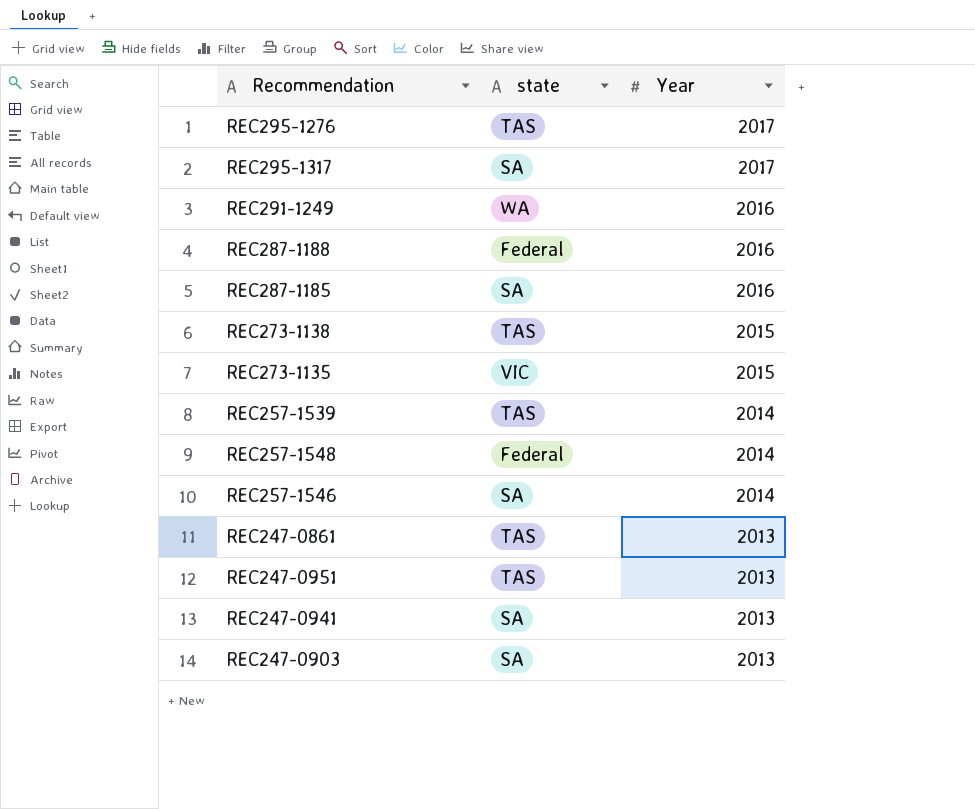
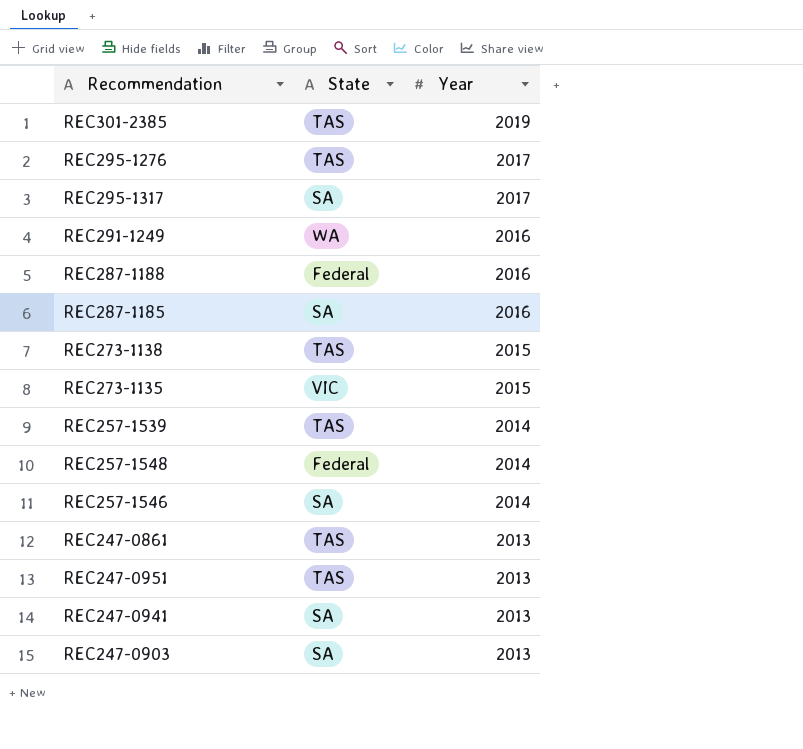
column name: state -> State
row REC301-2385: none -> TAS | 2019

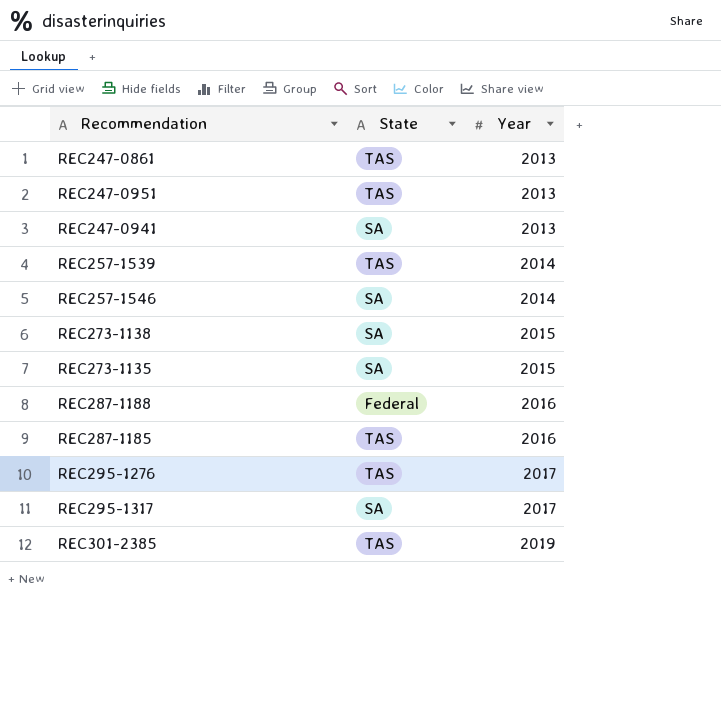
row order: Year descending -> Year ascending
row REC291-1249: WA | 2016 -> none
row REC257-1548: Federal | 2014 -> none
row REC247-0903: SA | 2013 -> none
REC273-1138 | State: TAS -> SA
REC273-1135 | State: VIC -> SA
REC287-1185 | State: SA -> TAS

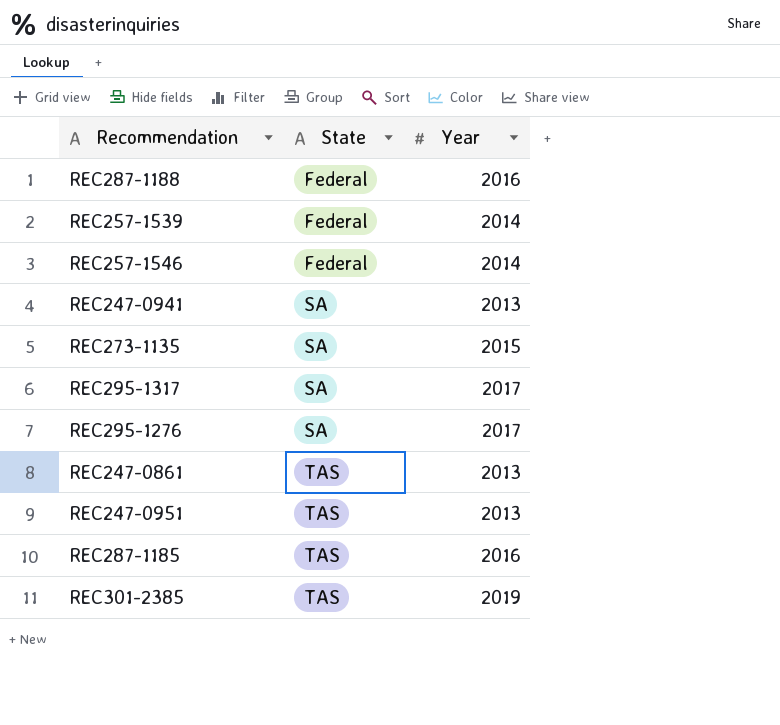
row order: Year ascending -> State ascending
row REC273-1138: SA | 2015 -> none
REC257-1539 | State: TAS -> Federal
REC257-1546 | State: SA -> Federal
REC295-1276 | State: TAS -> SA

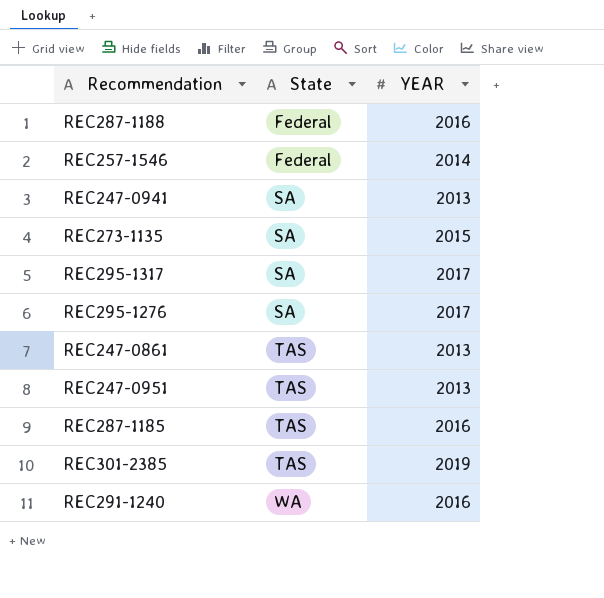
column name: Year -> YEAR
row REC257-1539: Federal | 2014 -> none
row REC291-1240: none -> WA | 2016

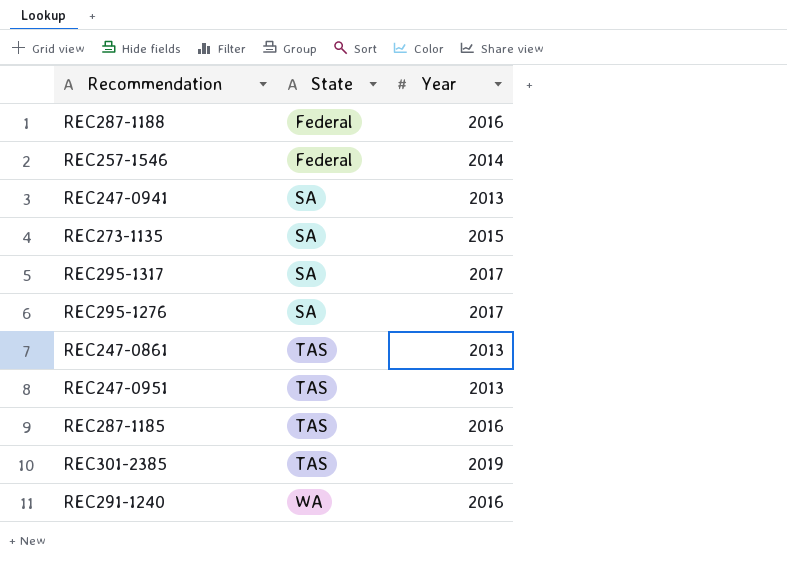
column name: YEAR -> Year

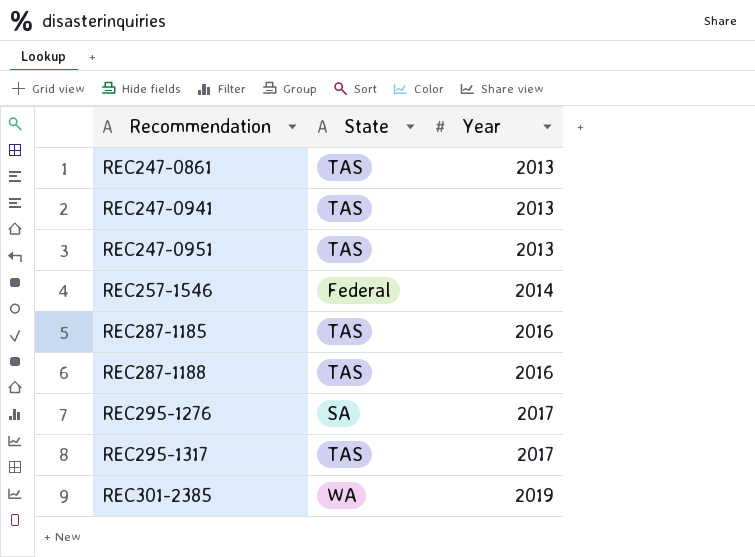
row order: State ascending -> Recommendation ascending
row REC273-1135: SA | 2015 -> none
row REC291-1240: WA | 2016 -> none
REC247-0941 | State: SA -> TAS
REC287-1188 | State: Federal -> TAS
REC295-1317 | State: SA -> TAS
REC301-2385 | State: TAS -> WA

